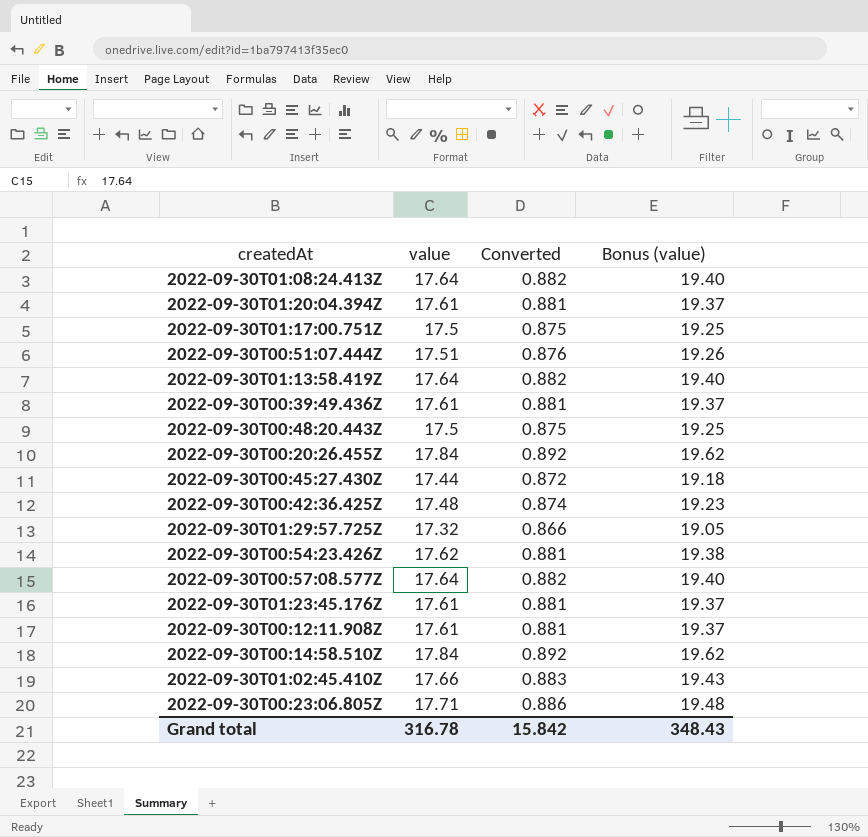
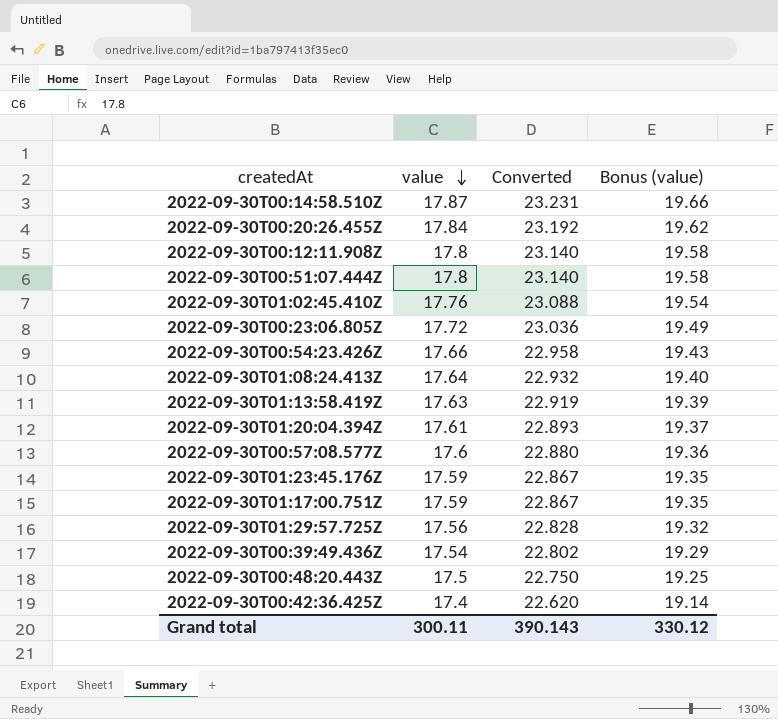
row order: none -> value descending
column Converted | formula: [value] * 0.05 -> [value] * 1.3
row 2022-09-30T00:45:27.430Z: 17.44 | 0.872 | 19.18 -> none
2022-09-30T00:14:58.510Z | value: 17.84 -> 17.87
2022-09-30T00:14:58.510Z | Bonus (value): 19.62 -> 19.66
2022-09-30T00:12:11.908Z | value: 17.61 -> 17.8
2022-09-30T00:12:11.908Z | Bonus (value): 19.37 -> 19.58
2022-09-30T00:51:07.444Z | value: 17.51 -> 17.8
2022-09-30T00:51:07.444Z | Bonus (value): 19.26 -> 19.58
2022-09-30T01:02:45.410Z | value: 17.66 -> 17.76
2022-09-30T01:02:45.410Z | Bonus (value): 19.43 -> 19.54
2022-09-30T00:23:06.805Z | value: 17.71 -> 17.72
2022-09-30T00:23:06.805Z | Bonus (value): 19.48 -> 19.49
2022-09-30T00:54:23.426Z | value: 17.62 -> 17.66
2022-09-30T00:54:23.426Z | Bonus (value): 19.38 -> 19.43
2022-09-30T01:13:58.419Z | value: 17.64 -> 17.63
2022-09-30T01:13:58.419Z | Bonus (value): 19.40 -> 19.39
2022-09-30T00:57:08.577Z | value: 17.64 -> 17.6
2022-09-30T00:57:08.577Z | Bonus (value): 19.40 -> 19.36
2022-09-30T01:23:45.176Z | value: 17.61 -> 17.59
2022-09-30T01:23:45.176Z | Bonus (value): 19.37 -> 19.35
2022-09-30T01:17:00.751Z | value: 17.5 -> 17.59
2022-09-30T01:17:00.751Z | Bonus (value): 19.25 -> 19.35
2022-09-30T01:29:57.725Z | value: 17.32 -> 17.56
2022-09-30T01:29:57.725Z | Bonus (value): 19.05 -> 19.32
2022-09-30T00:39:49.436Z | value: 17.61 -> 17.54
2022-09-30T00:39:49.436Z | Bonus (value): 19.37 -> 19.29
2022-09-30T00:42:36.425Z | value: 17.48 -> 17.4
2022-09-30T00:42:36.425Z | Bonus (value): 19.23 -> 19.14
Grand total | value: 316.78 -> 300.11
Grand total | Converted: 15.842 -> 390.143
Grand total | Bonus (value): 348.43 -> 330.12

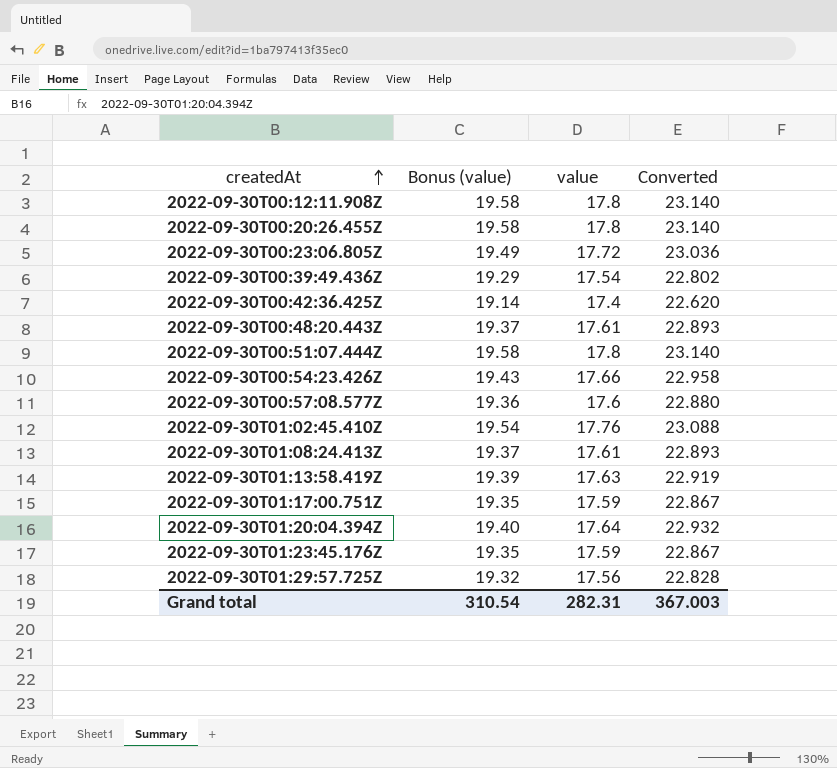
row order: value descending -> createdAt ascending
column Bonus (value) | position: 4 -> 2
row 2022-09-30T00:14:58.510Z: 17.87 | 23.231 | 19.66 -> none
2022-09-30T00:20:26.455Z | Bonus (value): 19.62 -> 19.58
2022-09-30T00:20:26.455Z | value: 17.84 -> 17.8
2022-09-30T00:20:26.455Z | Converted: 23.192 -> 23.140
2022-09-30T00:48:20.443Z | Bonus (value): 19.25 -> 19.37
2022-09-30T00:48:20.443Z | value: 17.5 -> 17.61
2022-09-30T00:48:20.443Z | Converted: 22.750 -> 22.893
2022-09-30T01:08:24.413Z | Bonus (value): 19.40 -> 19.37
2022-09-30T01:08:24.413Z | value: 17.64 -> 17.61
2022-09-30T01:08:24.413Z | Converted: 22.932 -> 22.893
2022-09-30T01:20:04.394Z | Bonus (value): 19.37 -> 19.40
2022-09-30T01:20:04.394Z | value: 17.61 -> 17.64
2022-09-30T01:20:04.394Z | Converted: 22.893 -> 22.932
Grand total | Bonus (value): 330.12 -> 310.54
Grand total | value: 300.11 -> 282.31
Grand total | Converted: 390.143 -> 367.003

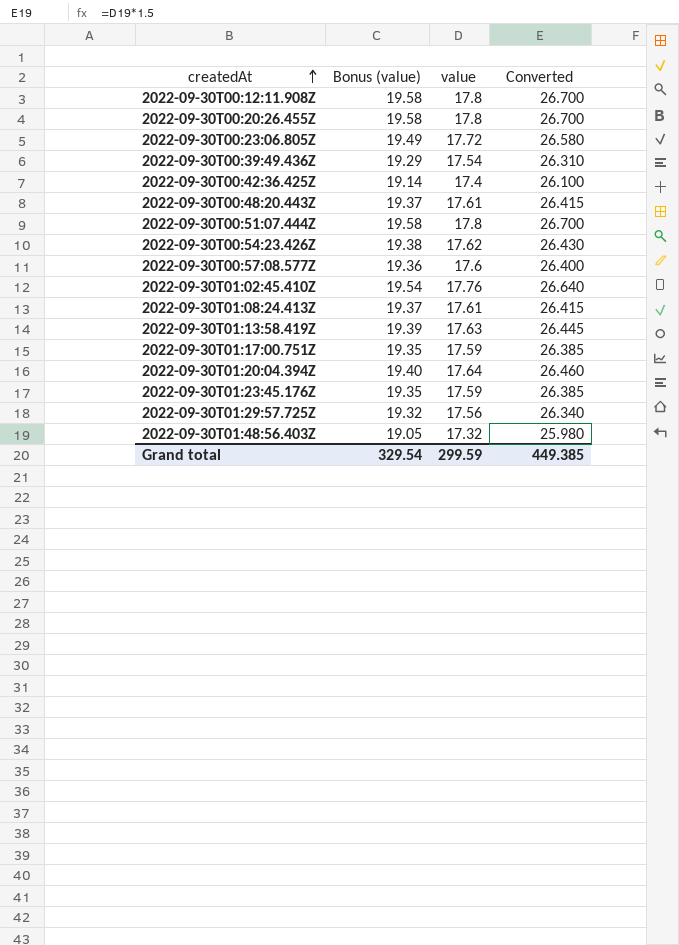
column Converted | formula: [value] * 1.3 -> [value] * 1.5
2022-09-30T00:54:23.426Z | Bonus (value): 19.43 -> 19.38
2022-09-30T00:54:23.426Z | value: 17.66 -> 17.62
row 2022-09-30T01:48:56.403Z: none -> 19.05 | 17.32 | 25.980
Grand total | Bonus (value): 310.54 -> 329.54
Grand total | value: 282.31 -> 299.59
Grand total | Converted: 367.003 -> 449.385

